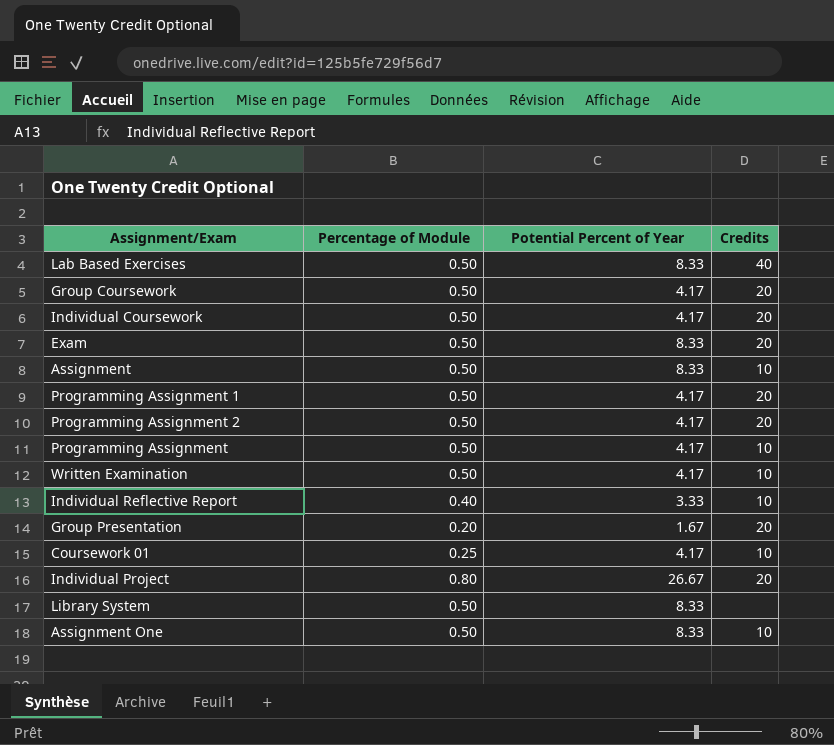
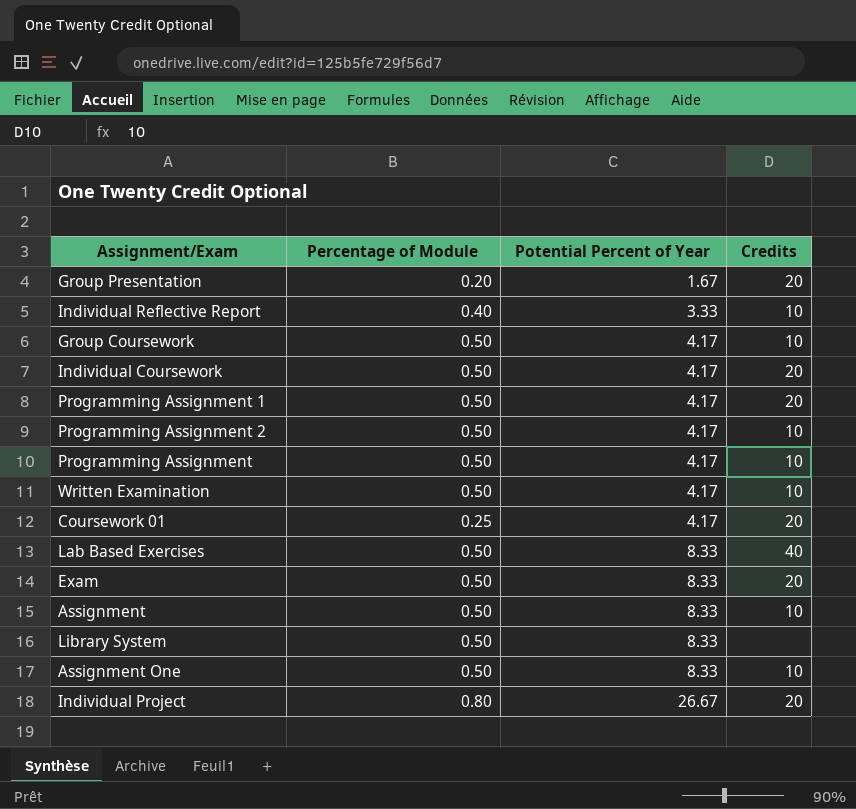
row order: none -> Potential Percent of Year ascending
Group Coursework | Credits: 20 -> 10
Programming Assignment 2 | Credits: 20 -> 10
Coursework 01 | Credits: 10 -> 20

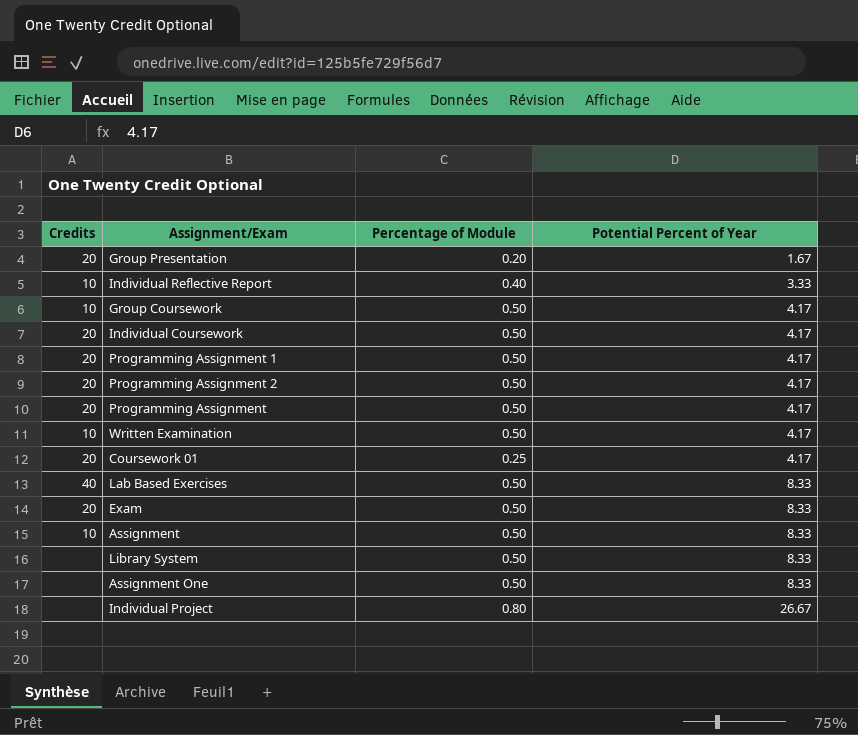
column Credits | position: 4 -> 1
Programming Assignment 2 | Credits: 10 -> 20
Programming Assignment | Credits: 10 -> 20
Assignment One | Credits: 10 -> none
Individual Project | Credits: 20 -> none

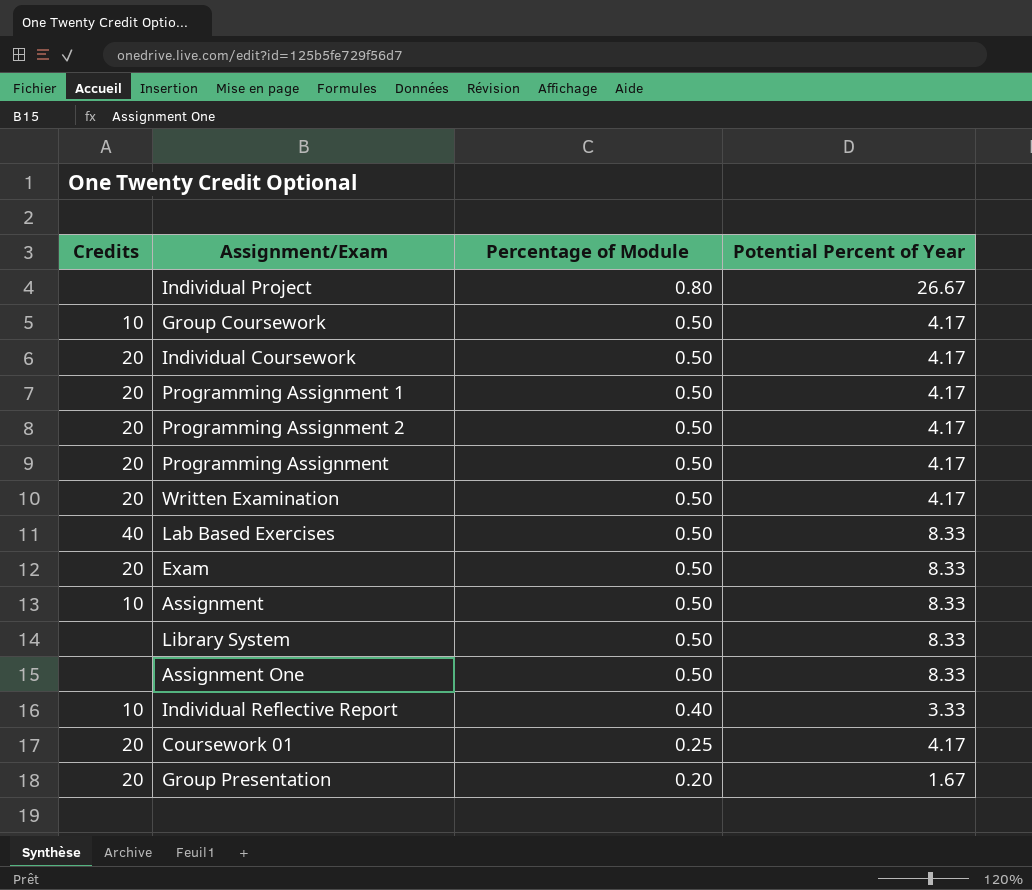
row order: Potential Percent of Year ascending -> Percentage of Module descending
Written Examination | Credits: 10 -> 20

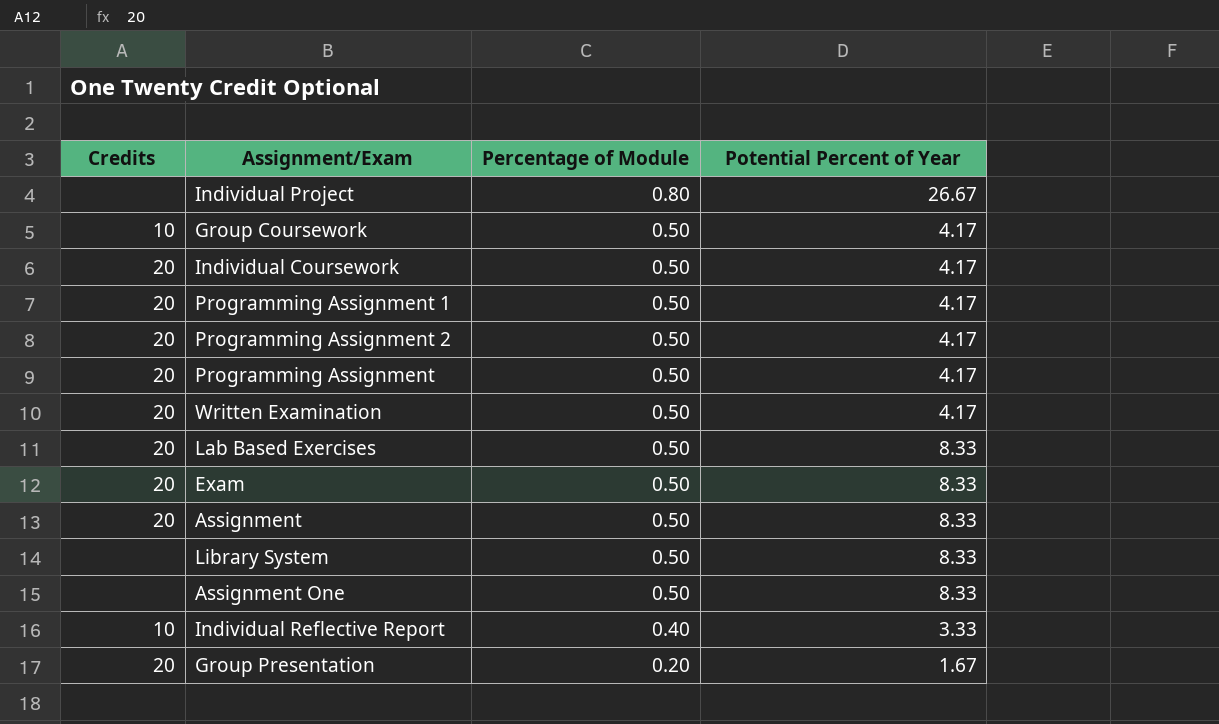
row Coursework 01: 20 | 0.25 | 4.17 -> none
Lab Based Exercises | Credits: 40 -> 20
Assignment | Credits: 10 -> 20

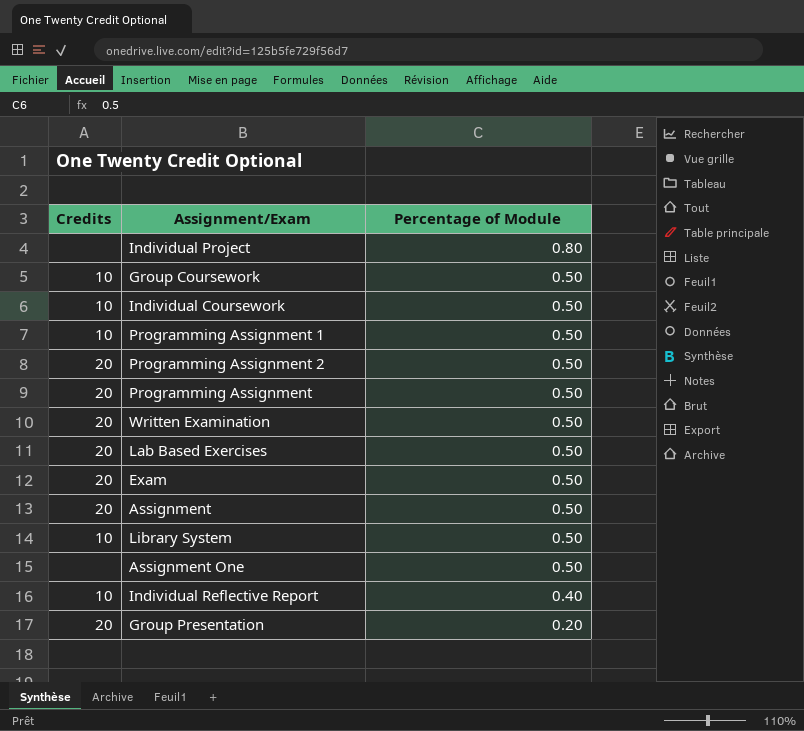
column Potential Percent of Year | position: 4 -> none
Individual Coursework | Credits: 20 -> 10
Programming Assignment 1 | Credits: 20 -> 10
Library System | Credits: none -> 10

